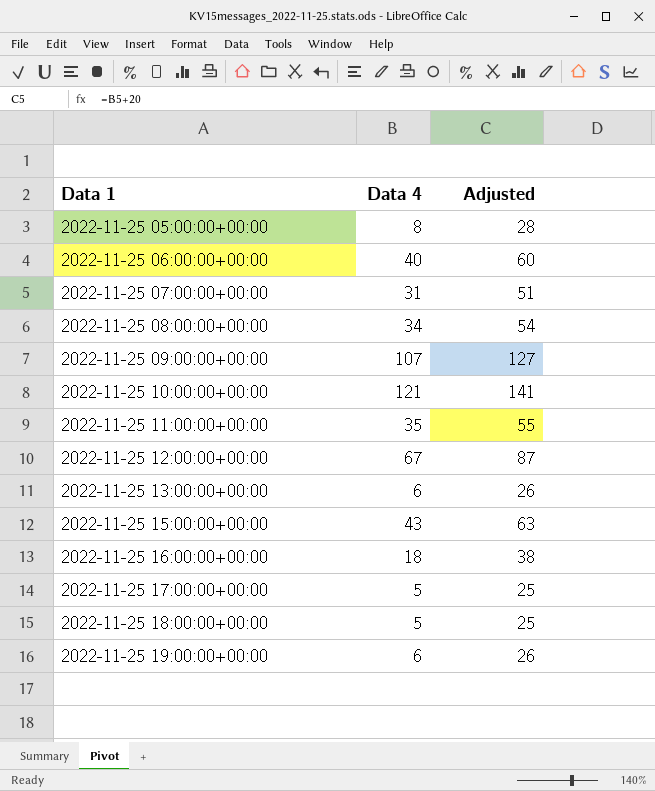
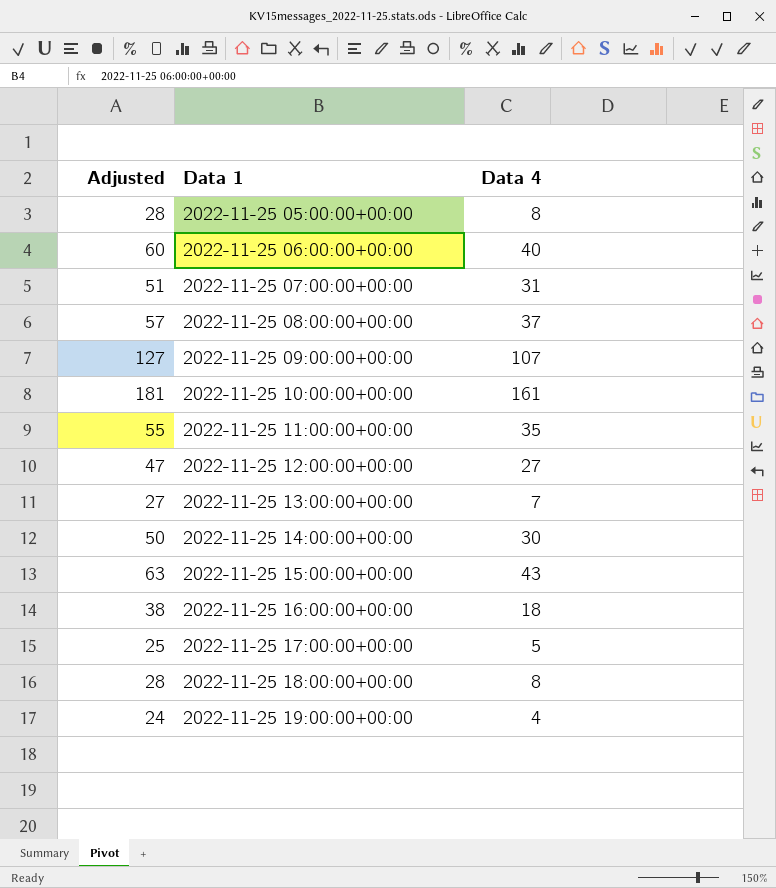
column Adjusted | position: 3 -> 1
2022-11-25 08:00:00+00:00 | Adjusted: 54 -> 57
2022-11-25 08:00:00+00:00 | Data 4: 34 -> 37
2022-11-25 10:00:00+00:00 | Adjusted: 141 -> 181
2022-11-25 10:00:00+00:00 | Data 4: 121 -> 161
2022-11-25 12:00:00+00:00 | Adjusted: 87 -> 47
2022-11-25 12:00:00+00:00 | Data 4: 67 -> 27
2022-11-25 13:00:00+00:00 | Adjusted: 26 -> 27
2022-11-25 13:00:00+00:00 | Data 4: 6 -> 7
row 2022-11-25 14:00:00+00:00: none -> 50 | 30
2022-11-25 18:00:00+00:00 | Adjusted: 25 -> 28
2022-11-25 18:00:00+00:00 | Data 4: 5 -> 8
2022-11-25 19:00:00+00:00 | Adjusted: 26 -> 24
2022-11-25 19:00:00+00:00 | Data 4: 6 -> 4

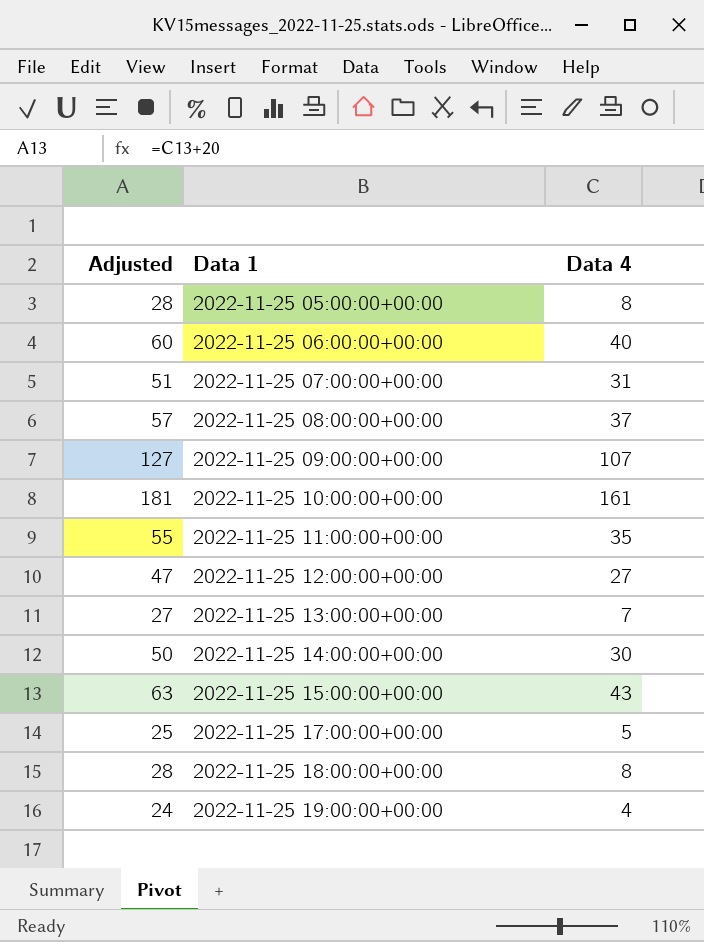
row 2022-11-25 16:00:00+00:00: 38 | 18 -> none

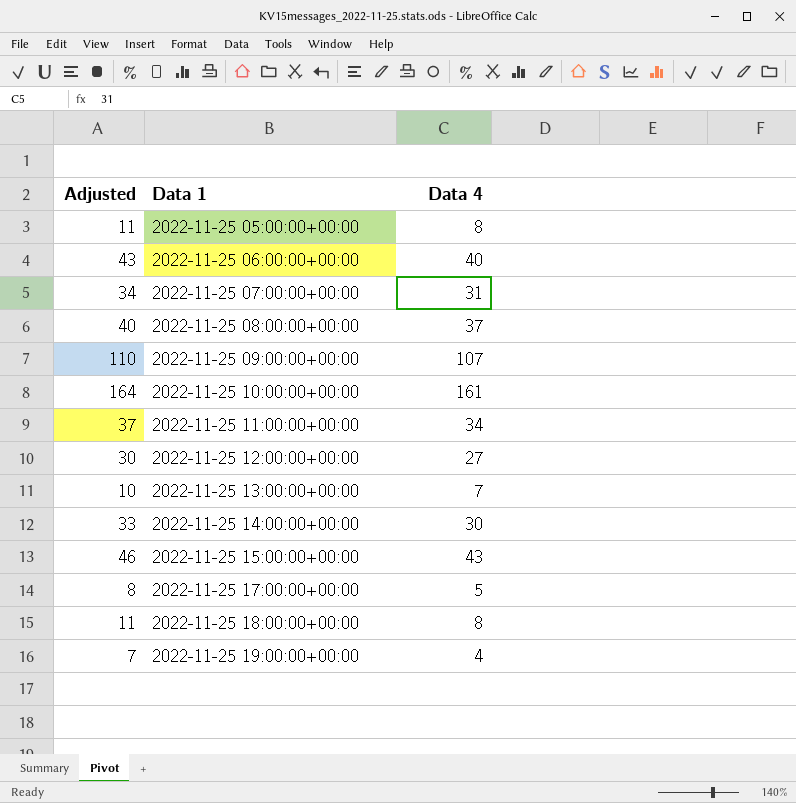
column Adjusted | formula: [Data 4] + 20 -> [Data 4] + 3
2022-11-25 11:00:00+00:00 | Data 4: 35 -> 34

